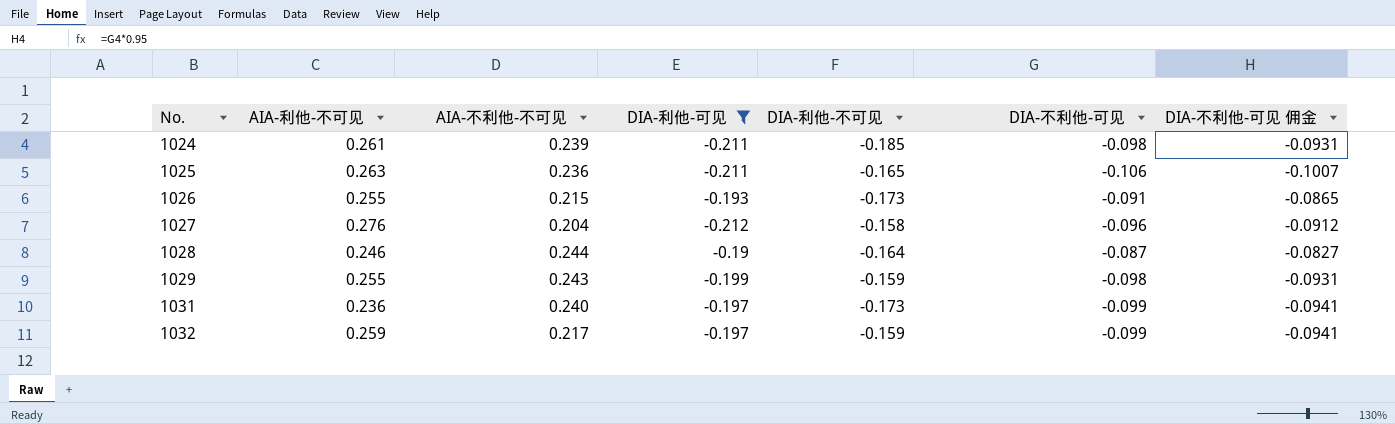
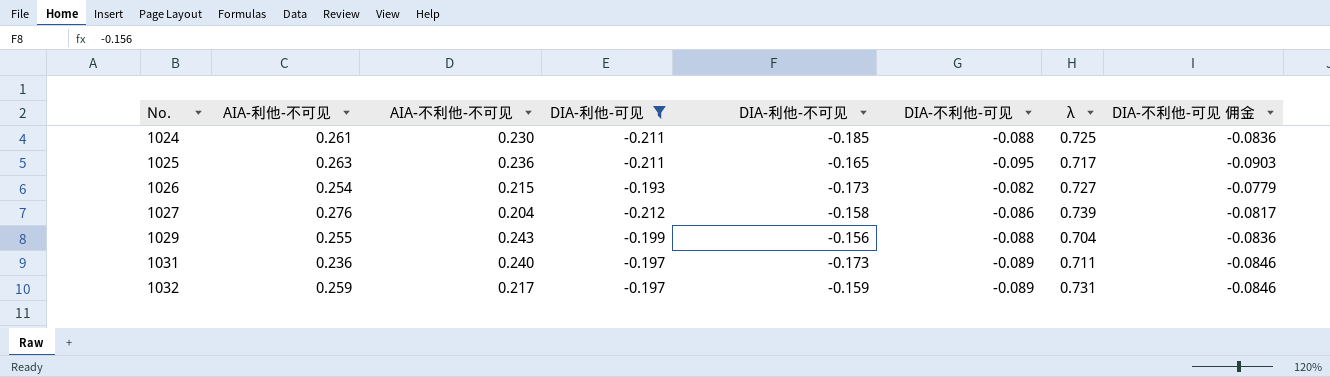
column λ | position: none -> 7
row 1028: 0.246 | 0.244 | -0.19 | -0.164 | -0.087 | -0.0827 -> none
1024 | AIA-不利他-不可见: 0.239 -> 0.230
1024 | DIA-不利他-可见: -0.098 -> -0.088
1024 | DIA-不利他-可见 佣金: -0.0931 -> -0.0836
1025 | DIA-不利他-可见: -0.106 -> -0.095
1025 | DIA-不利他-可见 佣金: -0.1007 -> -0.0903
1026 | AIA-利他-不可见: 0.255 -> 0.254
1026 | DIA-不利他-可见: -0.091 -> -0.082
1026 | DIA-不利他-可见 佣金: -0.0865 -> -0.0779
1027 | DIA-不利他-可见: -0.096 -> -0.086
1027 | DIA-不利他-可见 佣金: -0.0912 -> -0.0817
1029 | DIA-利他-不可见: -0.159 -> -0.156
1029 | DIA-不利他-可见: -0.098 -> -0.088
1029 | DIA-不利他-可见 佣金: -0.0931 -> -0.0836
1031 | DIA-不利他-可见: -0.099 -> -0.089
1031 | DIA-不利他-可见 佣金: -0.0941 -> -0.0846
1032 | DIA-不利他-可见: -0.099 -> -0.089
1032 | DIA-不利他-可见 佣金: -0.0941 -> -0.0846

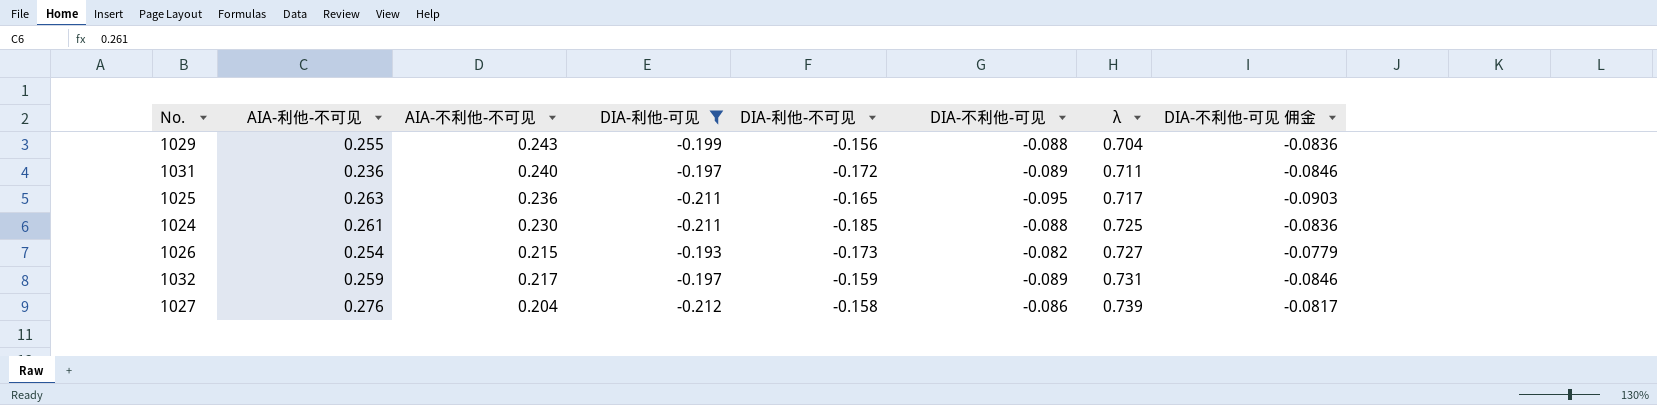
row order: No. ascending -> λ ascending
1031 | DIA-利他-不可见: -0.173 -> -0.172

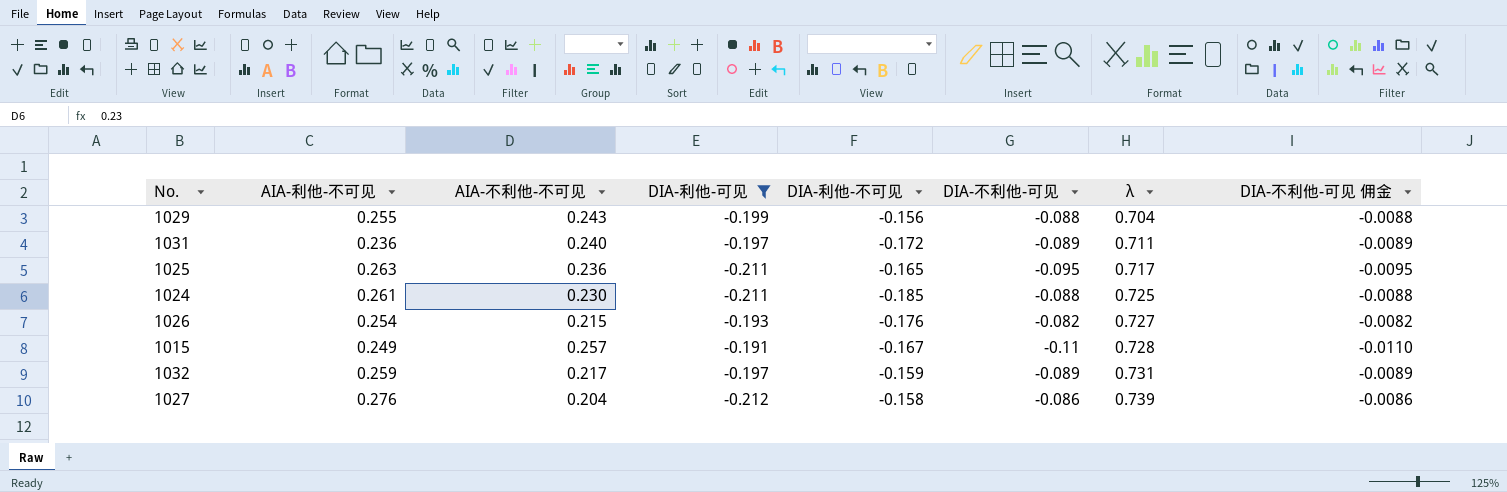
column DIA-不利他-可见 佣金 | formula: [DIA-不利他-可见] * 0.95 -> [DIA-不利他-可见] * 0.1
1026 | DIA-利他-不可见: -0.173 -> -0.176
row 1015: none -> 0.249 | 0.257 | -0.191 | -0.167 | -0.11 | 0.728 | -0.0110

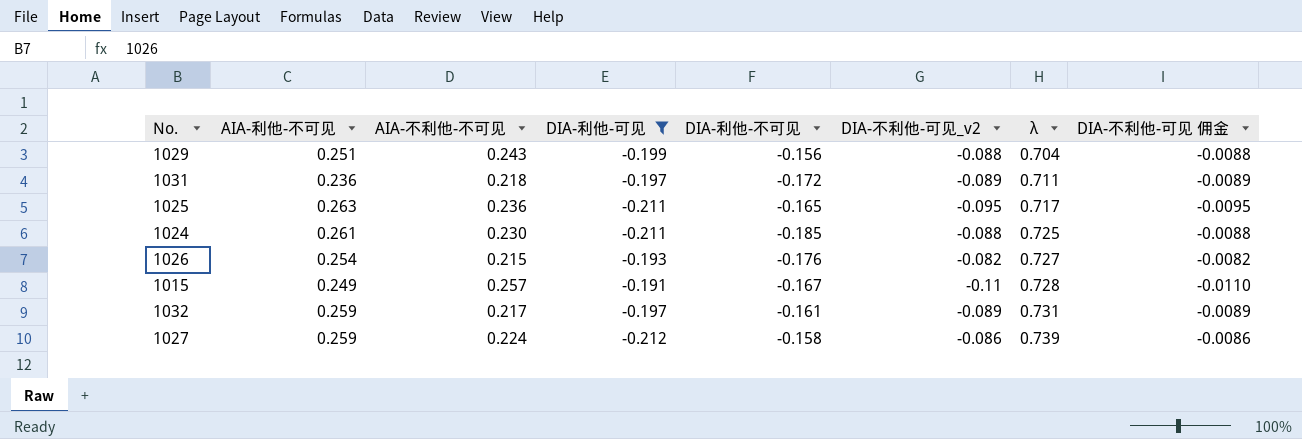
column name: DIA-不利他-可见 -> DIA-不利他-可见_v2
1029 | AIA-利他-不可见: 0.255 -> 0.251
1031 | AIA-不利他-不可见: 0.240 -> 0.218
1032 | DIA-利他-不可见: -0.159 -> -0.161
1027 | AIA-利他-不可见: 0.276 -> 0.259
1027 | AIA-不利他-不可见: 0.204 -> 0.224

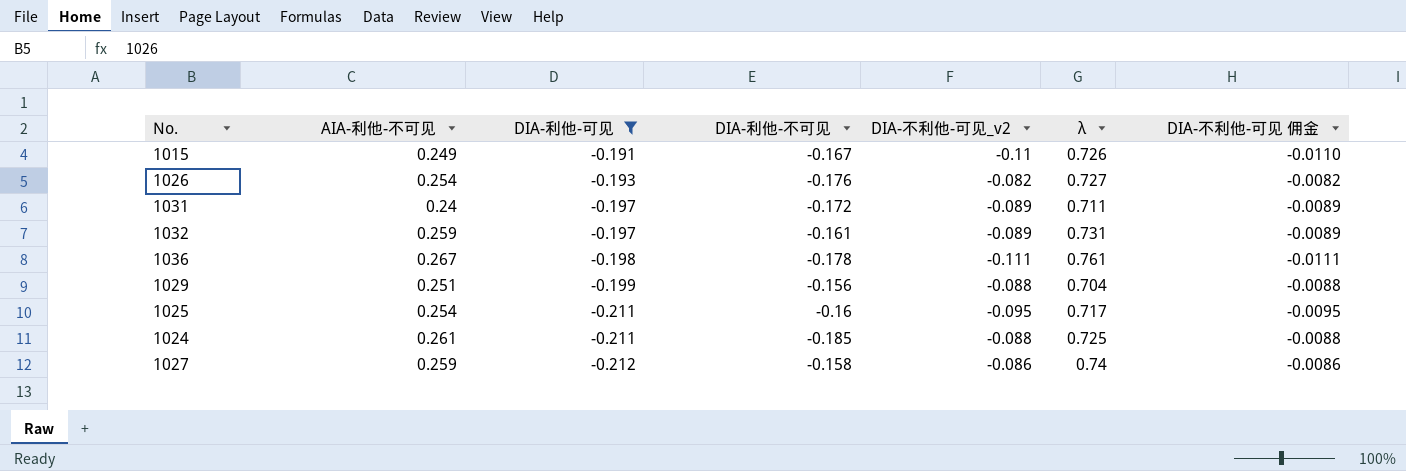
row order: λ ascending -> DIA-利他-可见 descending
column AIA-不利他-不可见 | position: 3 -> none
1015 | λ: 0.728 -> 0.726
1031 | AIA-利他-不可见: 0.236 -> 0.24
row 1036: none -> 0.267 | -0.198 | -0.178 | -0.111 | 0.761 | -0.0111
1025 | AIA-利他-不可见: 0.263 -> 0.254
1025 | DIA-利他-不可见: -0.165 -> -0.16
1027 | λ: 0.739 -> 0.74

